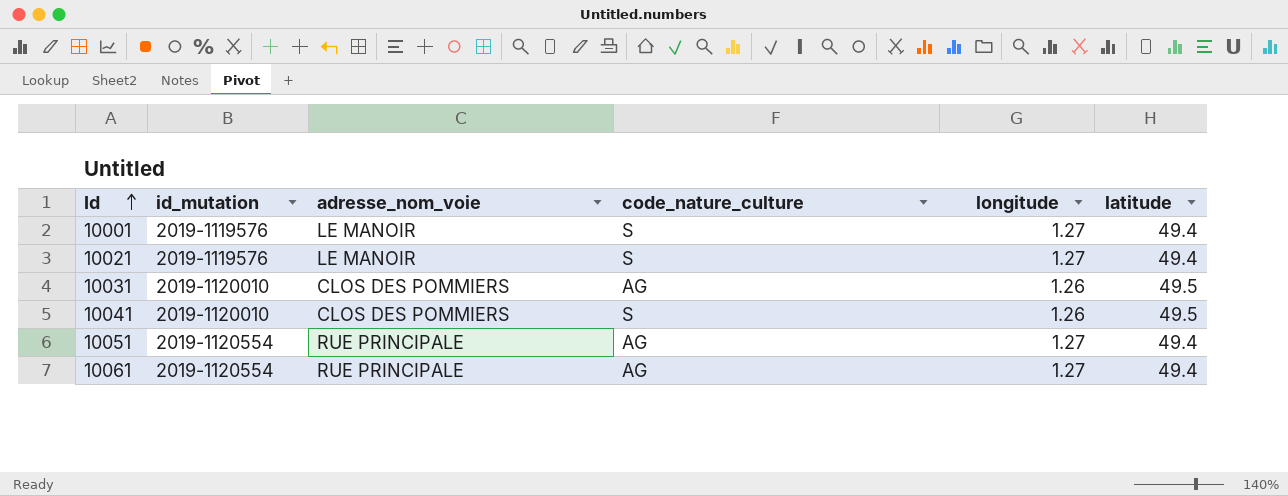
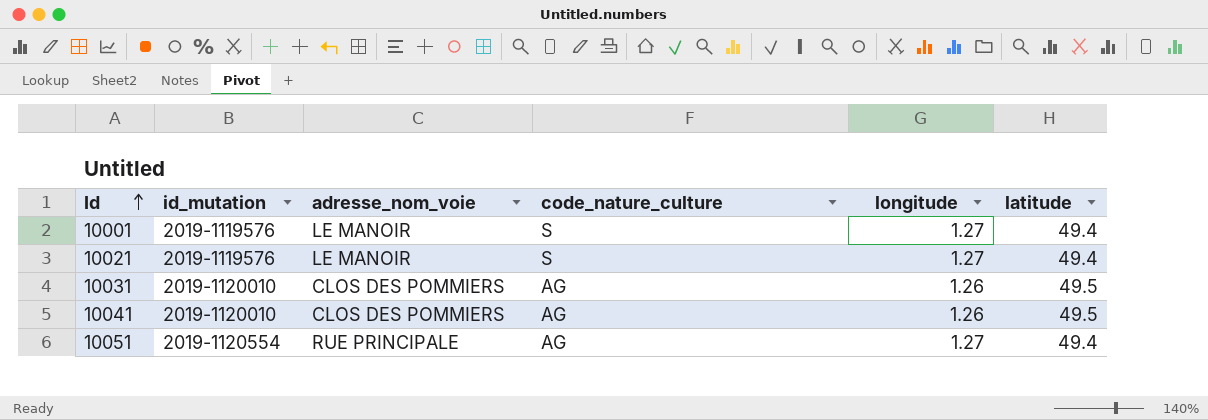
row 10061: 2019-1120554 | RUE PRINCIPALE | AG | 1.27 | 49.4 -> none
10041 | code_nature_culture: S -> AG

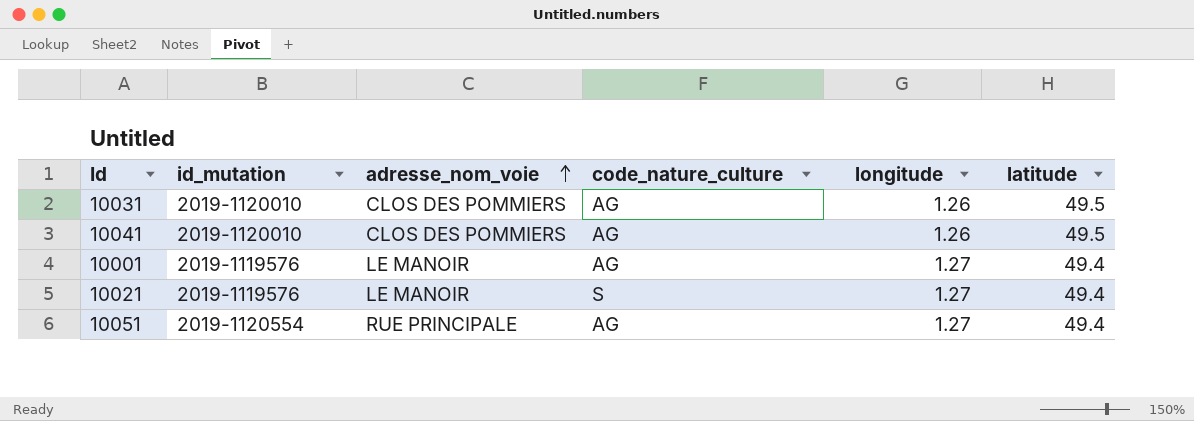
row order: Id ascending -> adresse_nom_voie ascending
10001 | code_nature_culture: S -> AG

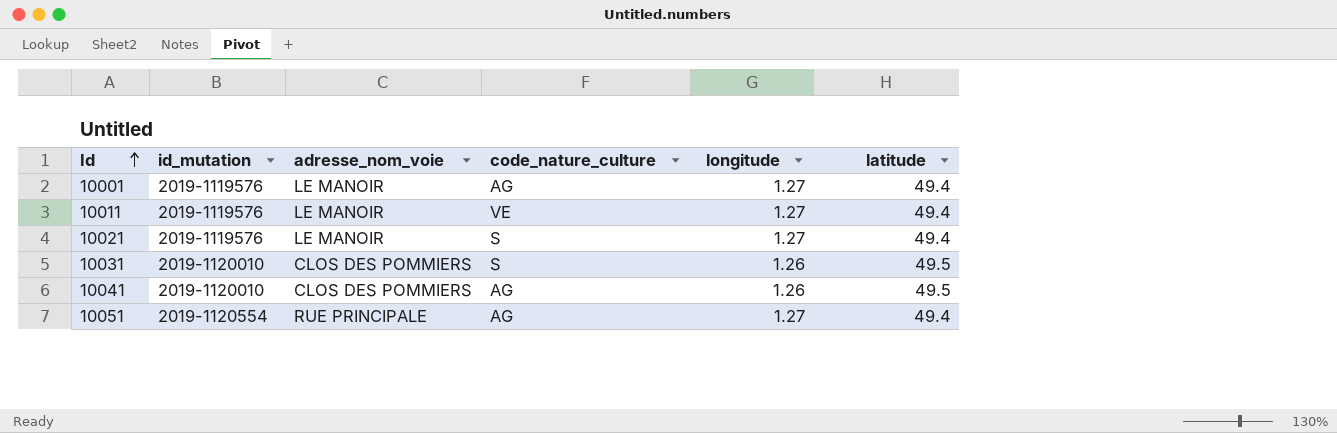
row order: adresse_nom_voie ascending -> Id ascending
row 10011: none -> 2019-1119576 | LE MANOIR | VE | 1.27 | 49.4
10031 | code_nature_culture: AG -> S

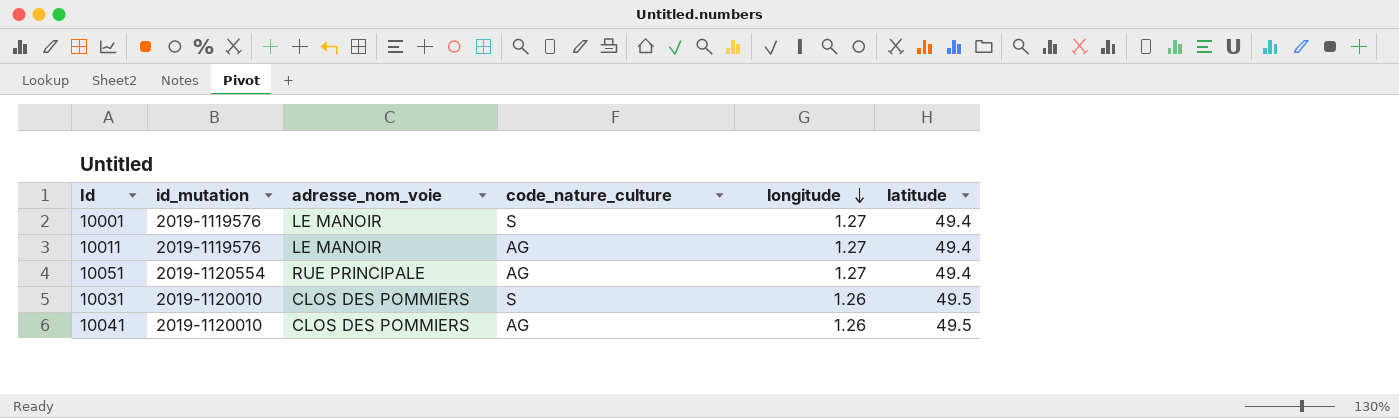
row order: Id ascending -> longitude descending
row 10021: 2019-1119576 | LE MANOIR | S | 1.27 | 49.4 -> none
10001 | code_nature_culture: AG -> S
10011 | code_nature_culture: VE -> AG

